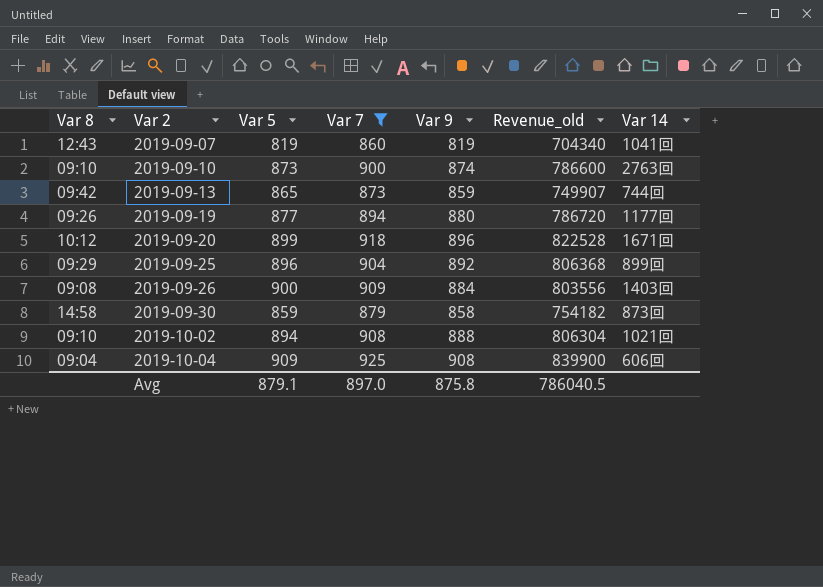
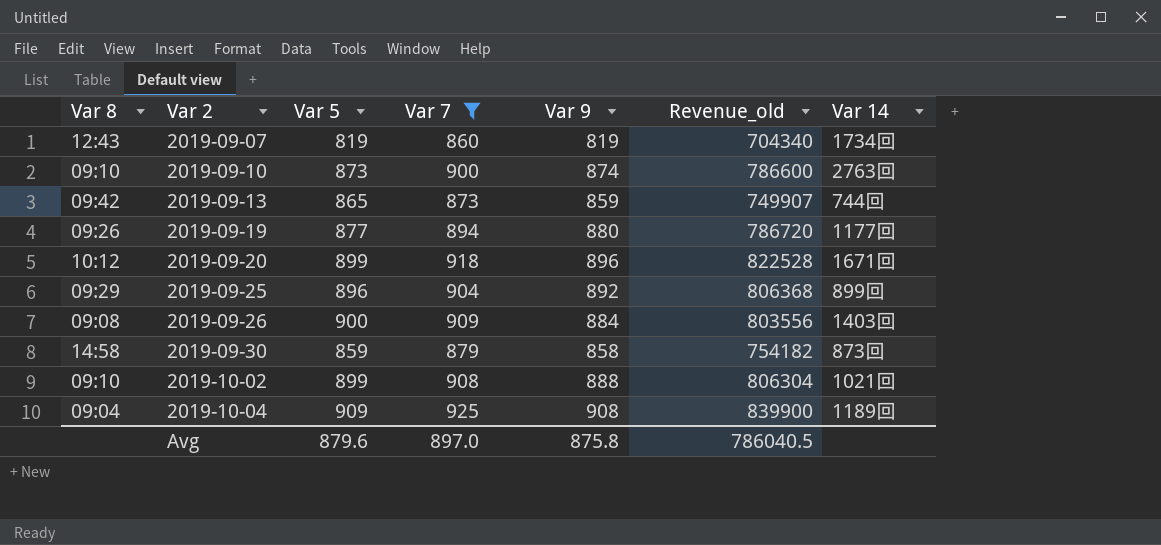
2019-09-07 | Var 14: 1041回 -> 1734回
2019-10-02 | Var 5: 894 -> 899
2019-10-04 | Var 14: 606回 -> 1189回
Avg | Var 5: 879.1 -> 879.6

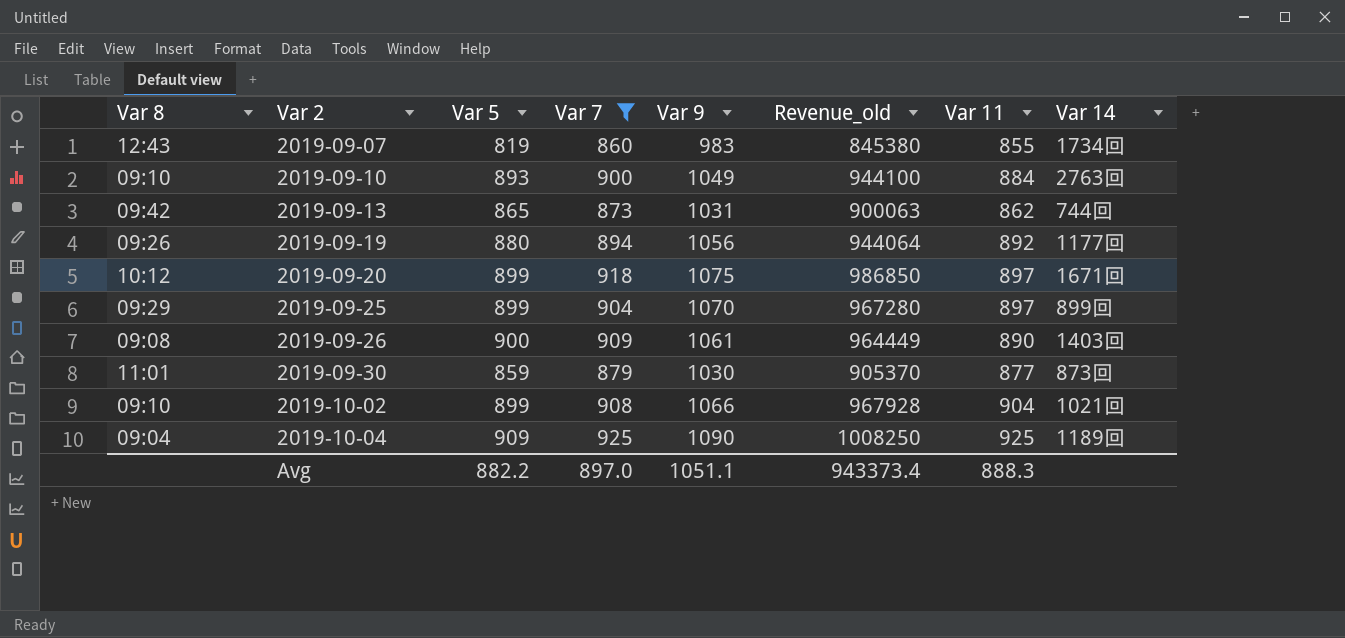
column Var 11 | position: none -> 7
2019-09-07 | Var 9: 819 -> 983
2019-09-07 | Revenue_old: 704340 -> 845380
2019-09-10 | Var 5: 873 -> 893
2019-09-10 | Var 9: 874 -> 1049
2019-09-10 | Revenue_old: 786600 -> 944100
2019-09-13 | Var 9: 859 -> 1031
2019-09-13 | Revenue_old: 749907 -> 900063
2019-09-19 | Var 5: 877 -> 880
2019-09-19 | Var 9: 880 -> 1056
2019-09-19 | Revenue_old: 786720 -> 944064
2019-09-20 | Var 9: 896 -> 1075
2019-09-20 | Revenue_old: 822528 -> 986850
2019-09-25 | Var 5: 896 -> 899
2019-09-25 | Var 9: 892 -> 1070
2019-09-25 | Revenue_old: 806368 -> 967280
2019-09-26 | Var 9: 884 -> 1061
2019-09-26 | Revenue_old: 803556 -> 964449
2019-09-30 | Var 8: 14:58 -> 11:01
2019-09-30 | Var 9: 858 -> 1030
2019-09-30 | Revenue_old: 754182 -> 905370
2019-10-02 | Var 9: 888 -> 1066
2019-10-02 | Revenue_old: 806304 -> 967928
2019-10-04 | Var 9: 908 -> 1090
2019-10-04 | Revenue_old: 839900 -> 1008250
Avg | Var 5: 879.6 -> 882.2
Avg | Var 9: 875.8 -> 1051.1
Avg | Revenue_old: 786040.5 -> 943373.4

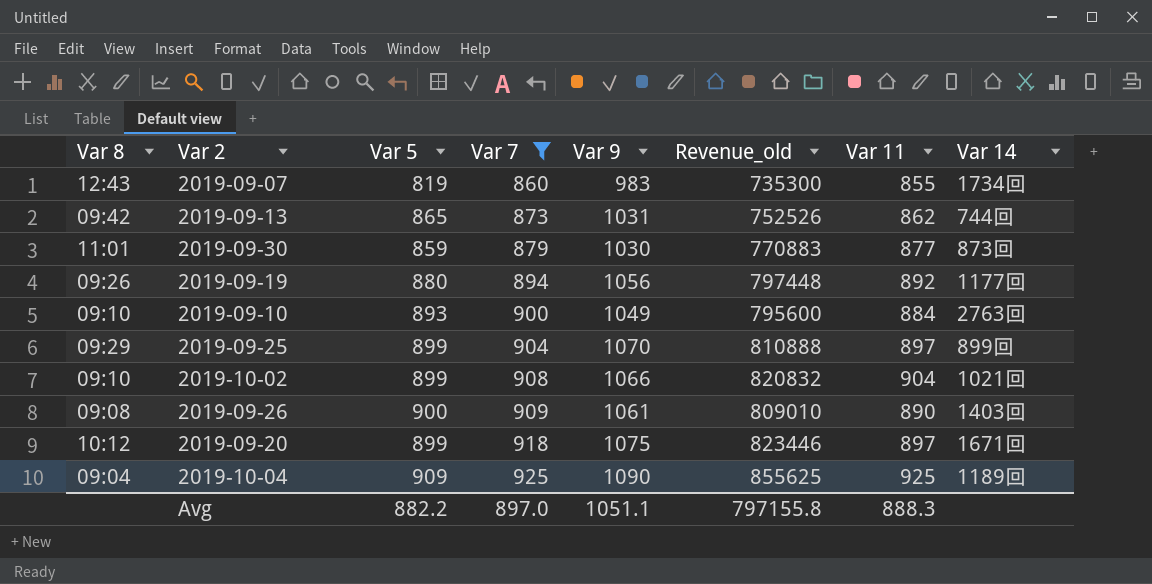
row order: Var 2 ascending -> Var 7 ascending
column Revenue_old | formula: [Var 7] * [Var 9] -> [Var 7] * [Var 11]
Avg | Revenue_old: 943373.4 -> 797155.8

